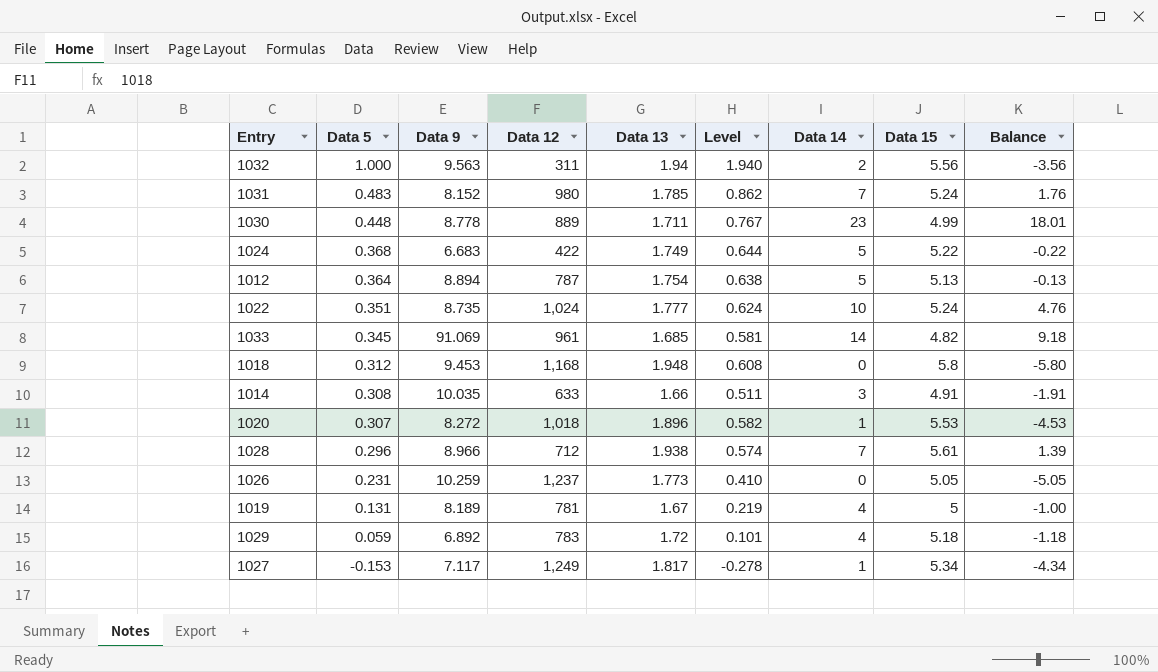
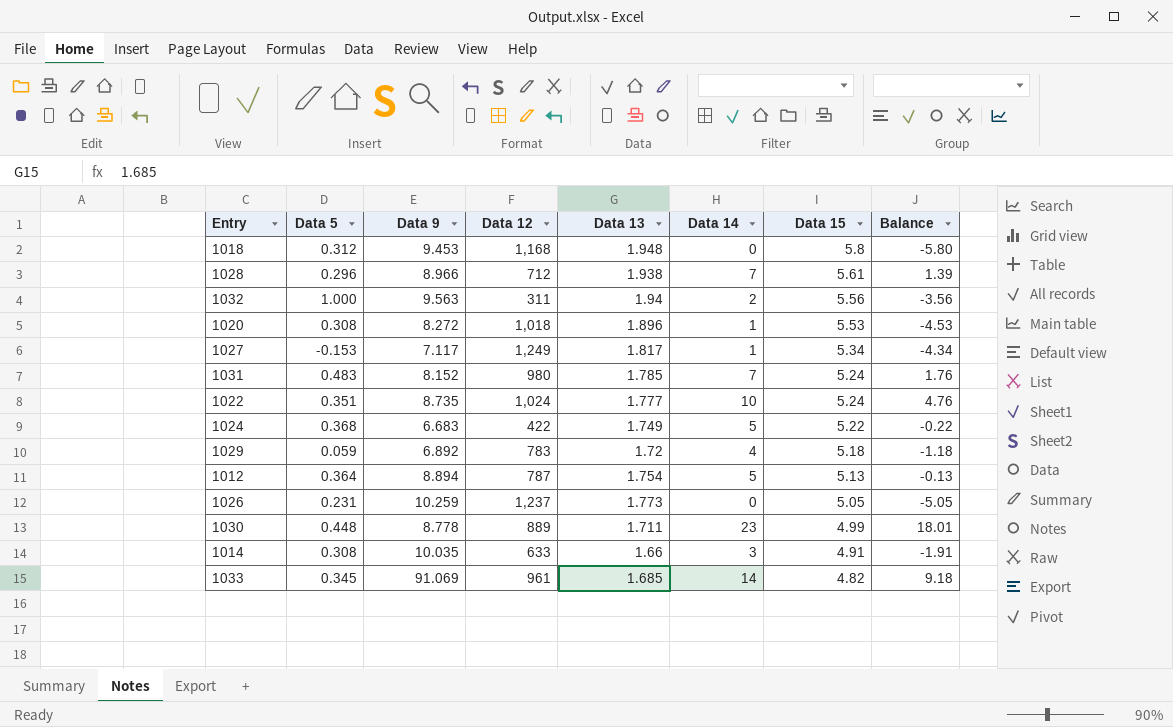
row order: Data 5 descending -> Data 15 descending
column Level | formula: [Data 5] * [Data 13] -> none
row 1019: 0.131 | 8.189 | 781 | 1.67 | 0.219 | 4 | 5 | -1.00 -> none
1020 | Data 5: 0.307 -> 0.308

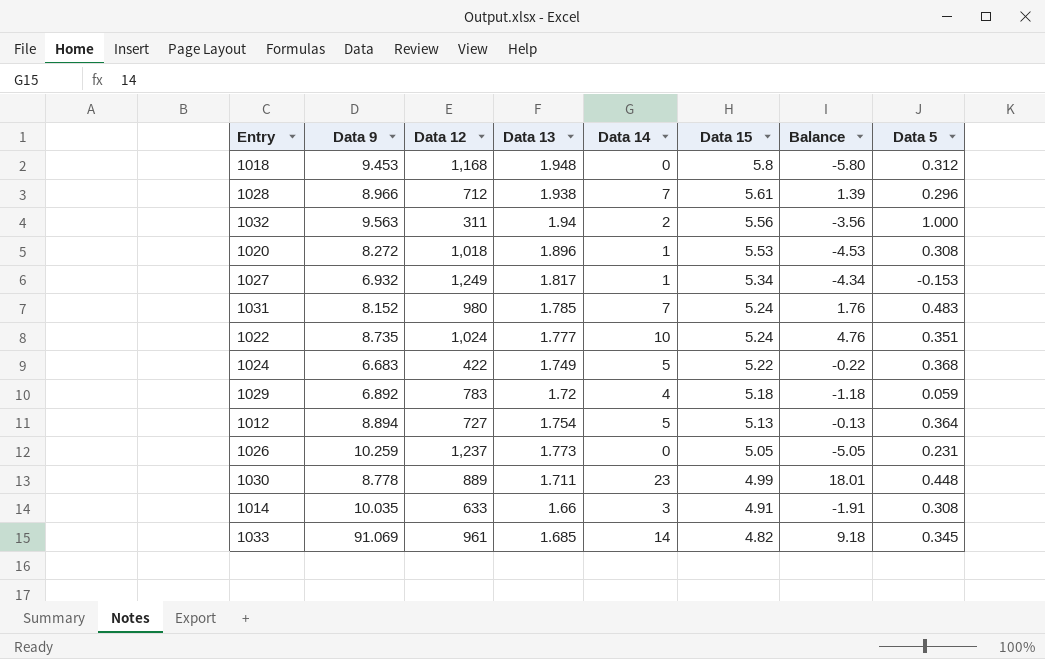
column Data 5 | position: 2 -> 8
1027 | Data 9: 7.117 -> 6.932
1012 | Data 12: 787 -> 727

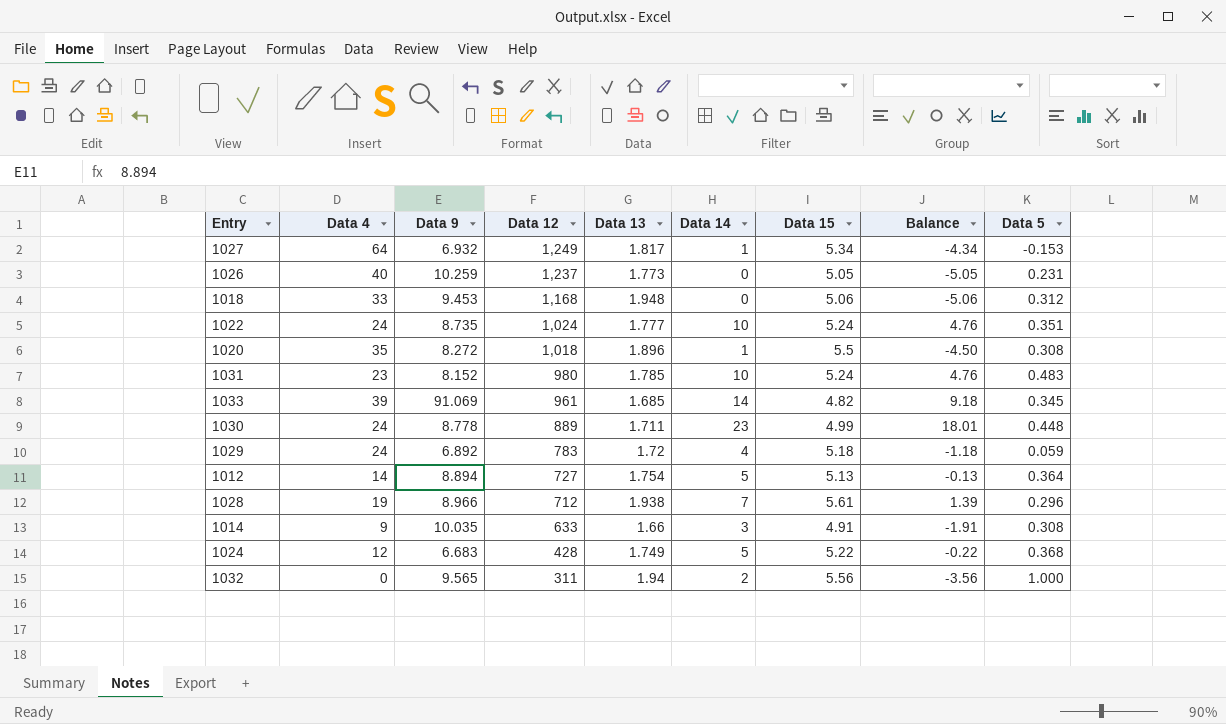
row order: Data 15 descending -> Data 12 descending
column Data 4 | position: none -> 2
1018 | Data 15: 5.8 -> 5.06
1018 | Balance: -5.80 -> -5.06
1020 | Data 15: 5.53 -> 5.5
1020 | Balance: -4.53 -> -4.50
1031 | Data 14: 7 -> 10
1031 | Balance: 1.76 -> 4.76
1024 | Data 12: 422 -> 428
1032 | Data 9: 9.563 -> 9.565

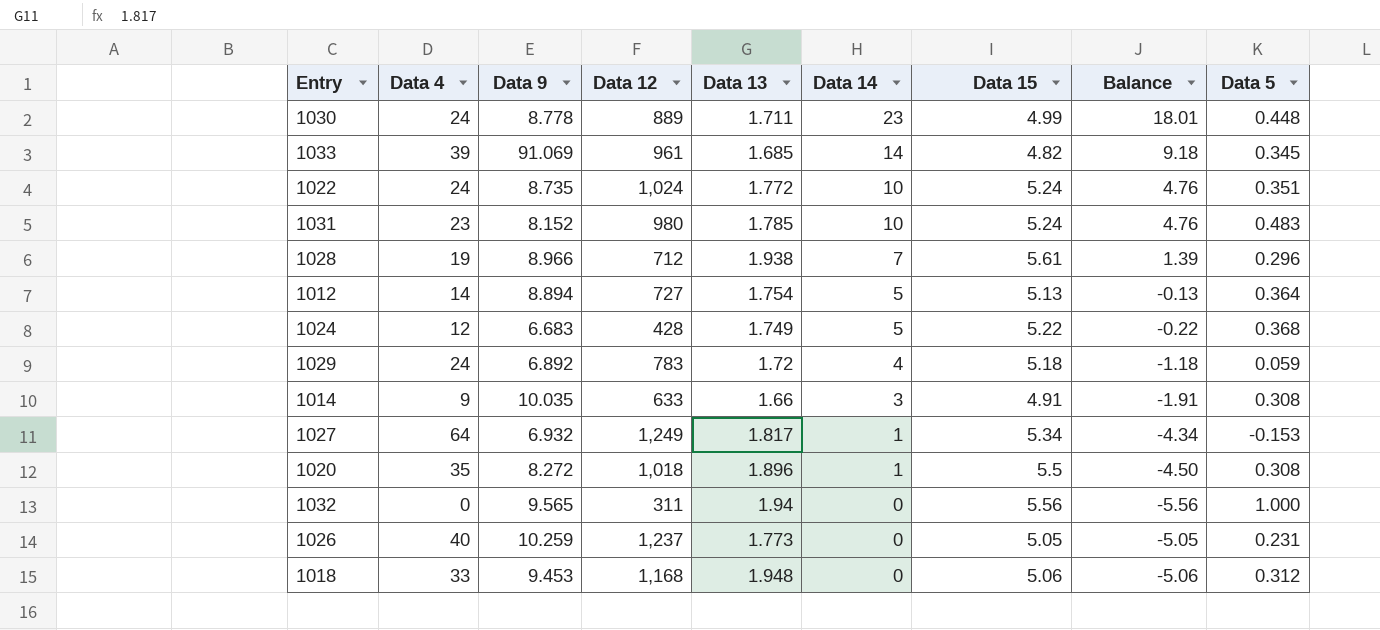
row order: Data 12 descending -> Data 14 descending
1022 | Data 13: 1.777 -> 1.772
1032 | Data 14: 2 -> 0
1032 | Balance: -3.56 -> -5.56

